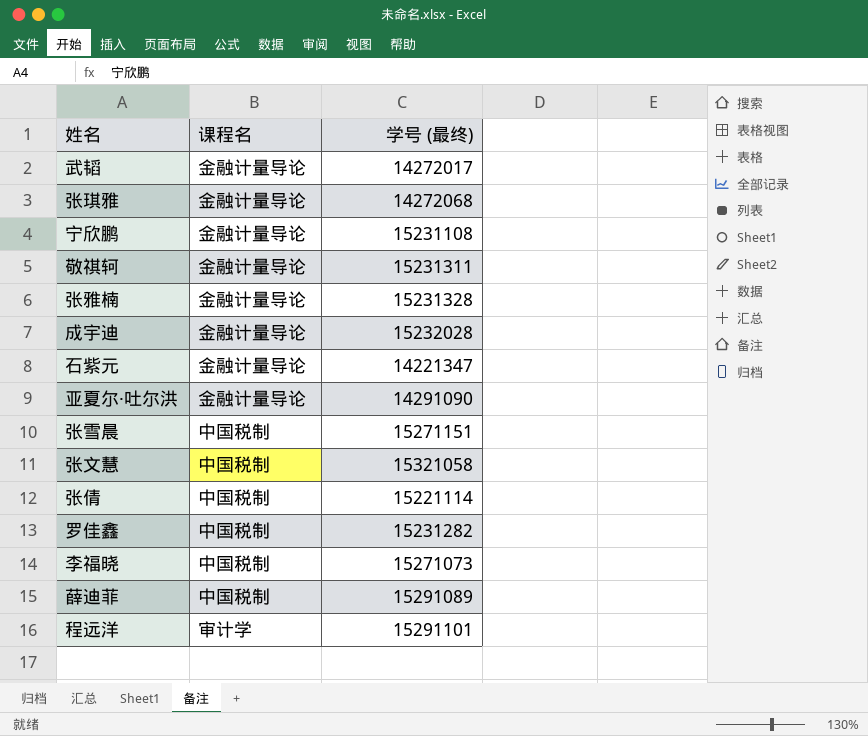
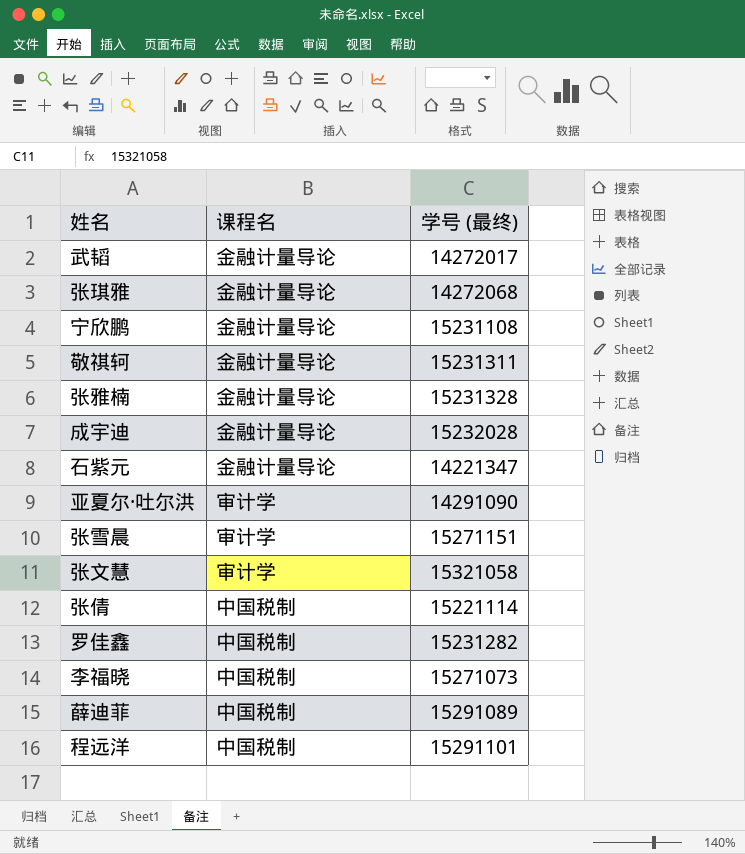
亚夏尔·吐尔洪 | 课程名: 金融计量导论 -> 审计学
张雪晨 | 课程名: 中国税制 -> 审计学
张文慧 | 课程名: 中国税制 -> 审计学
程远洋 | 课程名: 审计学 -> 中国税制

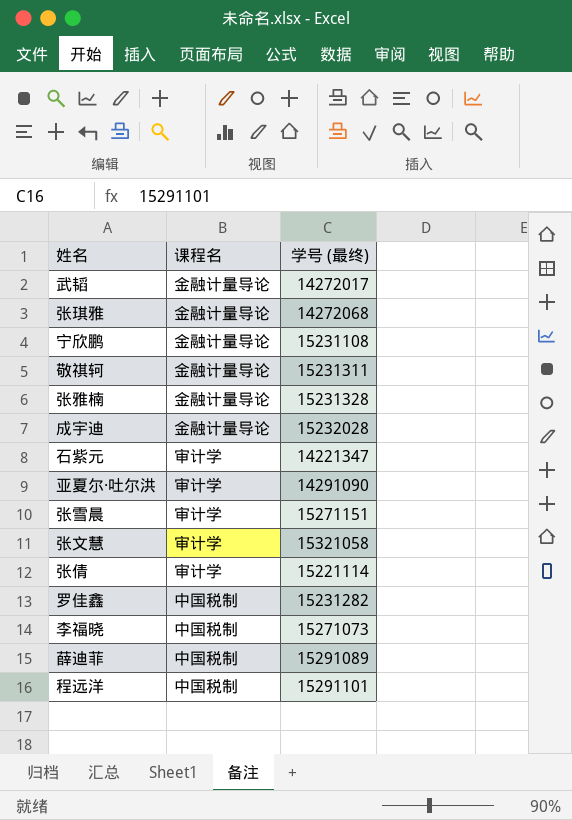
石紫元 | 课程名: 金融计量导论 -> 审计学
张倩 | 课程名: 中国税制 -> 审计学

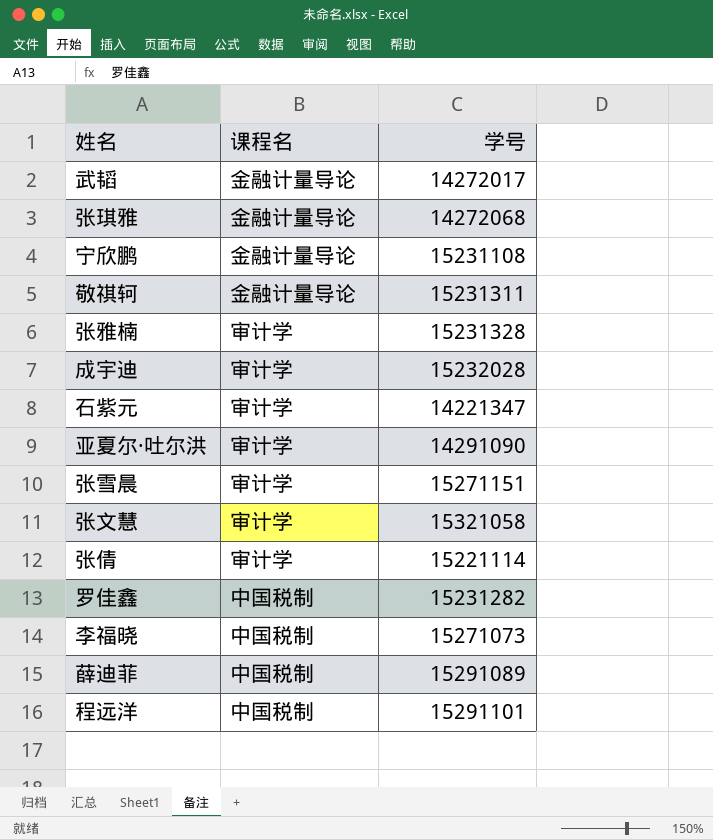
column name: 学号 (最终) -> 学号
张雅楠 | 课程名: 金融计量导论 -> 审计学
成宇迪 | 课程名: 金融计量导论 -> 审计学

